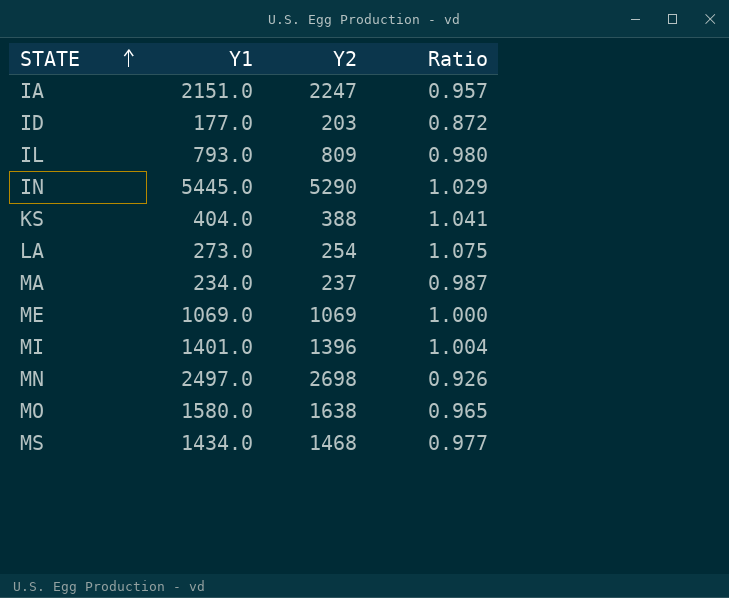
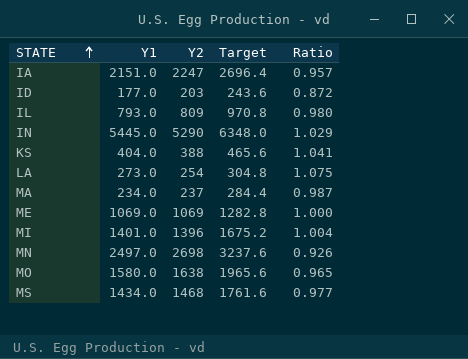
column Target | formula: none -> [Y2] * 1.2

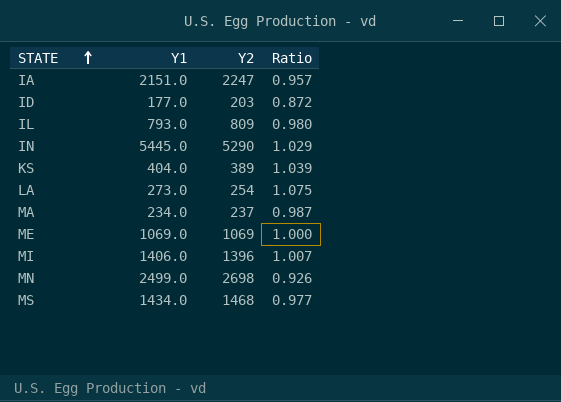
column Target | formula: [Y2] * 1.2 -> none
row MO: 1580.0 | 1638 | 1965.6 | 0.965 -> none
KS | Y2: 388 -> 389
KS | Ratio: 1.041 -> 1.039
MI | Y1: 1401.0 -> 1406.0
MI | Ratio: 1.004 -> 1.007
MN | Y1: 2497.0 -> 2499.0

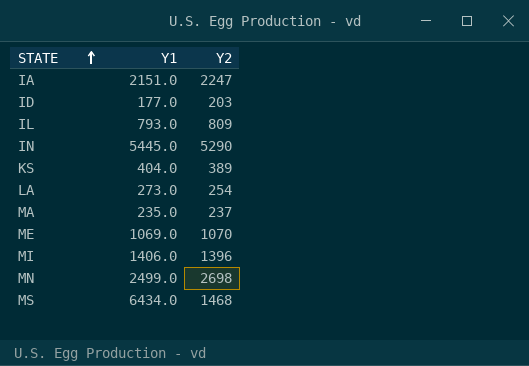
column Ratio | formula: [Y1] / [Y2] -> none
MA | Y1: 234.0 -> 235.0
ME | Y2: 1069 -> 1070
MS | Y1: 1434.0 -> 6434.0

